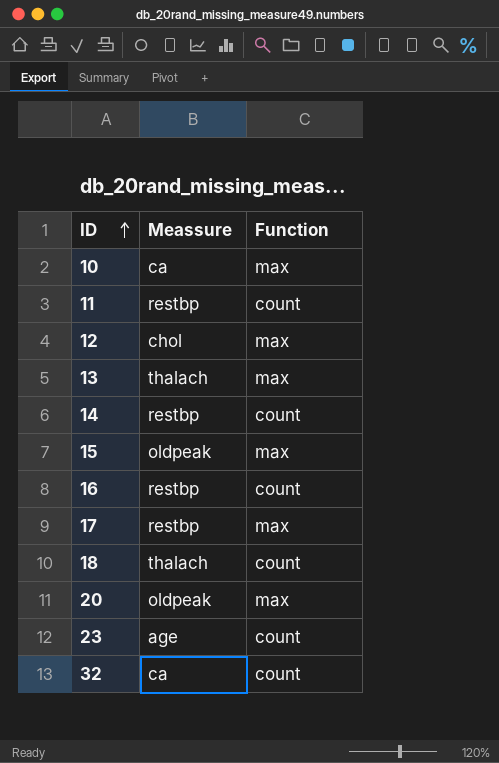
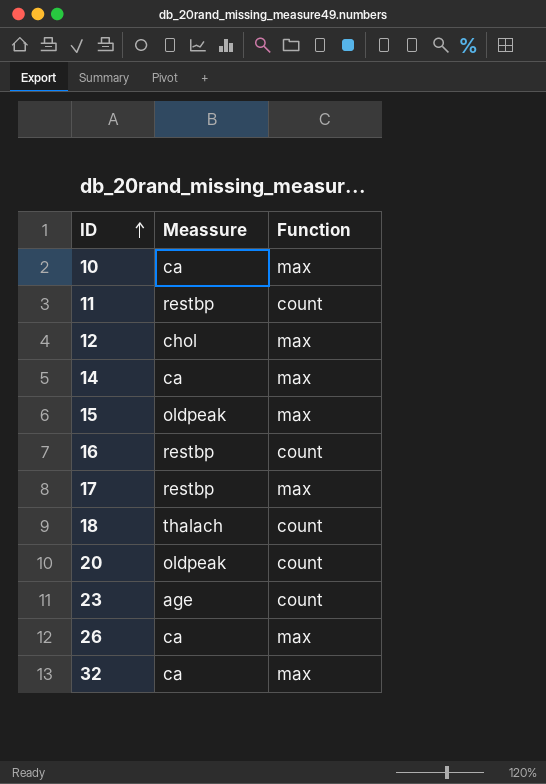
row 13: thalach | max -> none
14 | Meassure: restbp -> ca
14 | Function: count -> max
20 | Function: max -> count
row 26: none -> ca | max
32 | Function: count -> max

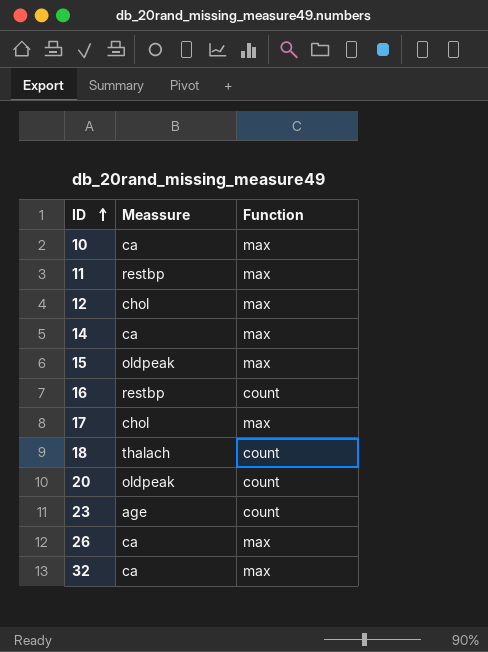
11 | Function: count -> max
17 | Meassure: restbp -> chol

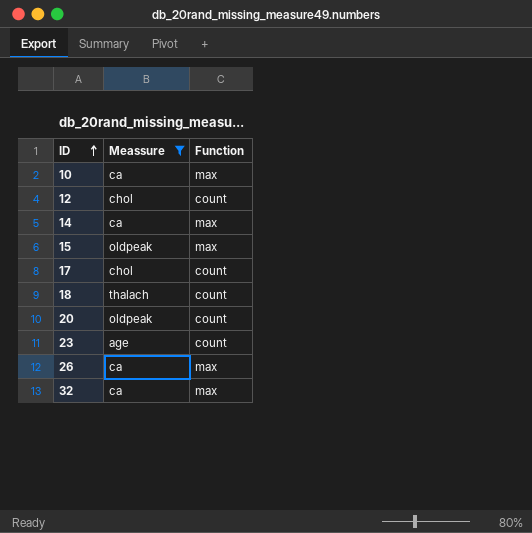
filter: none -> Meassure != restbp
12 | Function: max -> count
17 | Function: max -> count

